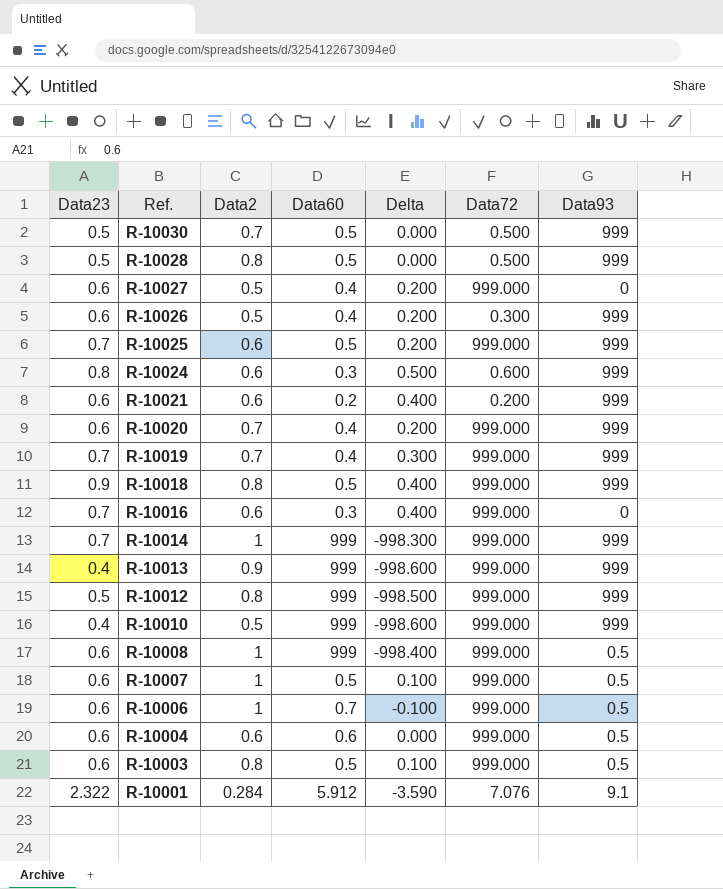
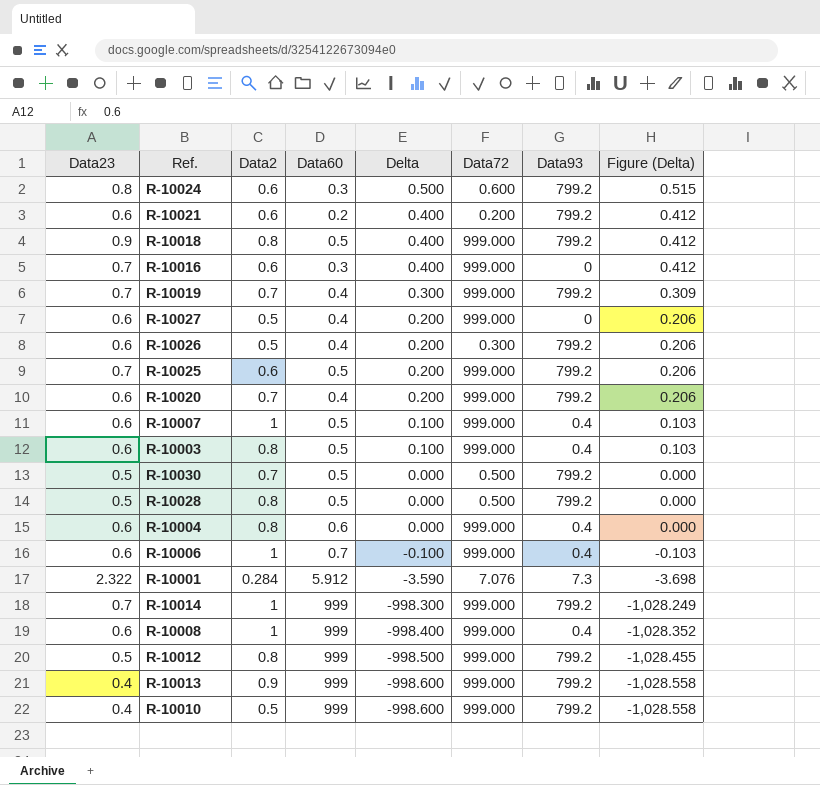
row order: Ref. descending -> Delta descending
column Figure (Delta) | formula: none -> [Delta] * 1.03
R-10024 | Data93: 999 -> 799.2
R-10021 | Data93: 999 -> 799.2
R-10018 | Data93: 999 -> 799.2
R-10019 | Data93: 999 -> 799.2
R-10026 | Data93: 999 -> 799.2
R-10025 | Data93: 999 -> 799.2
R-10020 | Data93: 999 -> 799.2
R-10007 | Data93: 0.5 -> 0.4
R-10003 | Data93: 0.5 -> 0.4
R-10030 | Data93: 999 -> 799.2
R-10028 | Data93: 999 -> 799.2
R-10004 | Data2: 0.6 -> 0.8
R-10004 | Data93: 0.5 -> 0.4
R-10006 | Data93: 0.5 -> 0.4
R-10001 | Data93: 9.1 -> 7.3
R-10014 | Data93: 999 -> 799.2
R-10008 | Data93: 0.5 -> 0.4
R-10012 | Data93: 999 -> 799.2
R-10013 | Data93: 999 -> 799.2
R-10010 | Data93: 999 -> 799.2

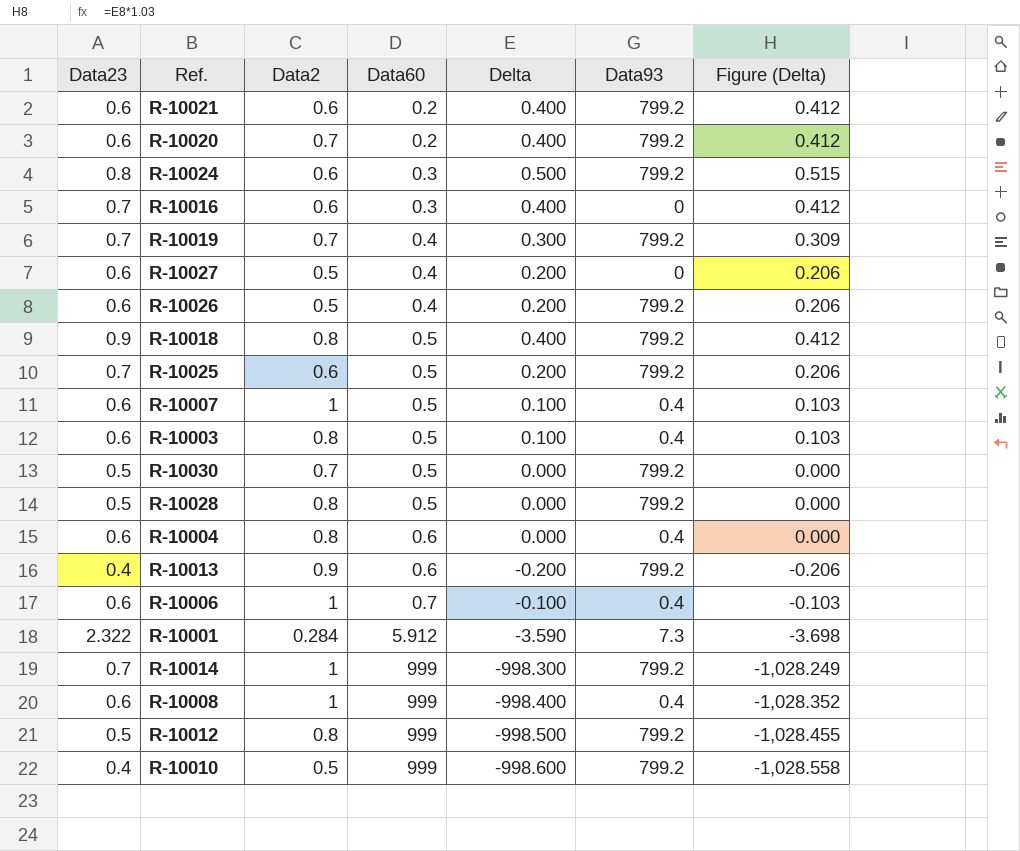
row order: Delta descending -> Data60 ascending
column Data72 | position: 6 -> none
R-10020 | Data60: 0.4 -> 0.2
R-10020 | Delta: 0.200 -> 0.400
R-10020 | Figure (Delta): 0.206 -> 0.412
R-10013 | Data60: 999 -> 0.6
R-10013 | Delta: -998.600 -> -0.200
R-10013 | Figure (Delta): -1,028.558 -> -0.206

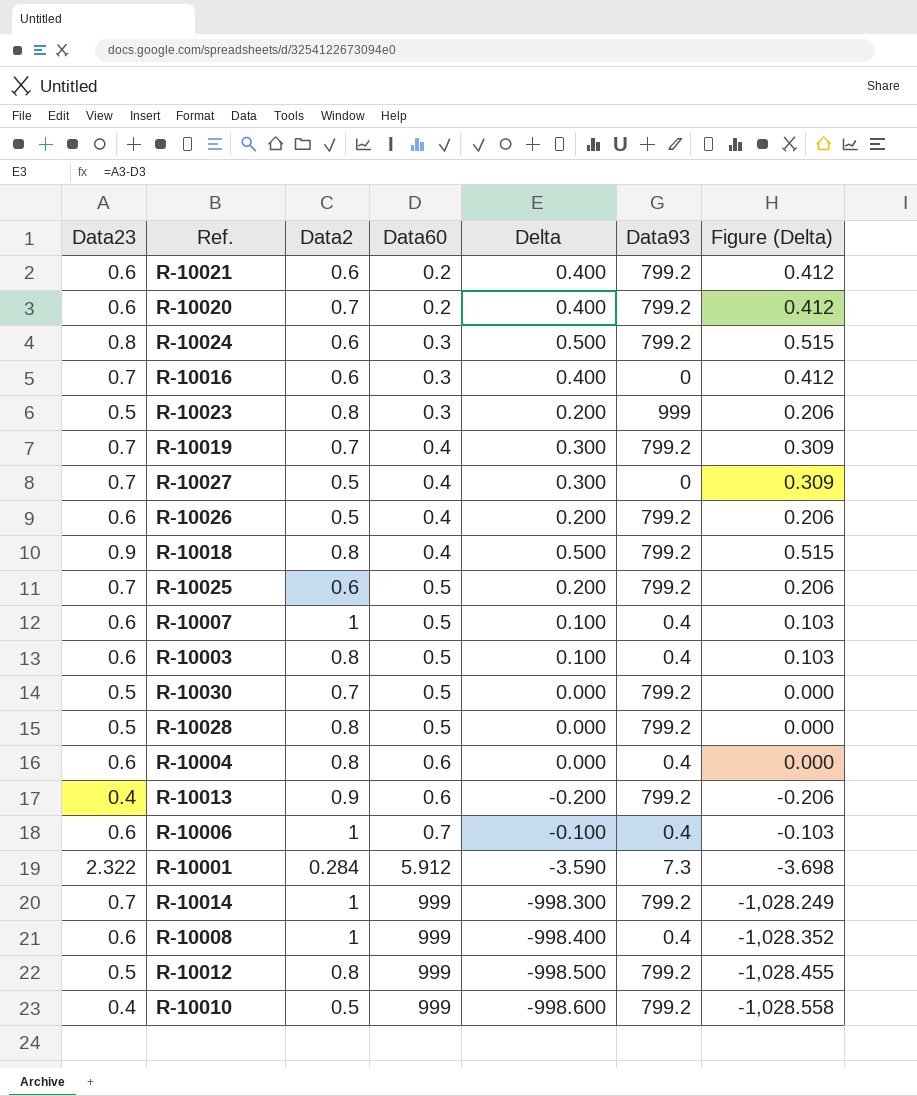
row R-10023: none -> 0.5 | 0.8 | 0.3 | 0.200 | 999 | 0.206
R-10027 | Data23: 0.6 -> 0.7
R-10027 | Delta: 0.200 -> 0.300
R-10027 | Figure (Delta): 0.206 -> 0.309
R-10018 | Data60: 0.5 -> 0.4
R-10018 | Delta: 0.400 -> 0.500
R-10018 | Figure (Delta): 0.412 -> 0.515

